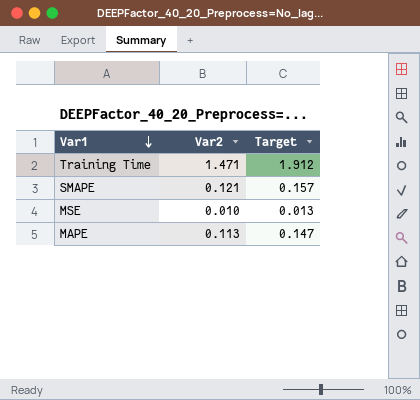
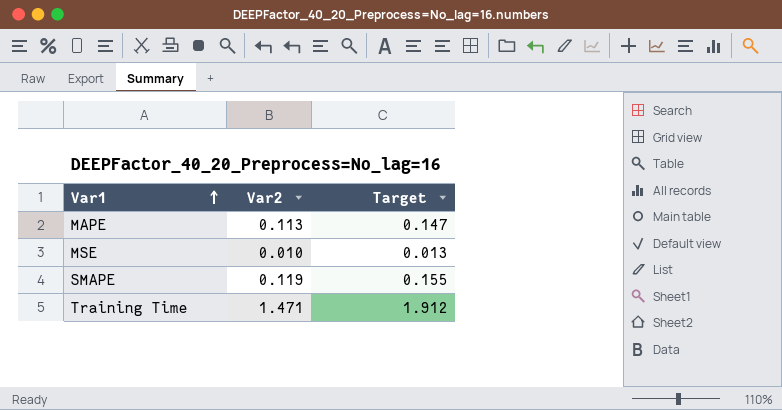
row order: Var1 descending -> Var1 ascending
SMAPE | Var2: 0.121 -> 0.119
SMAPE | Target: 0.157 -> 0.155

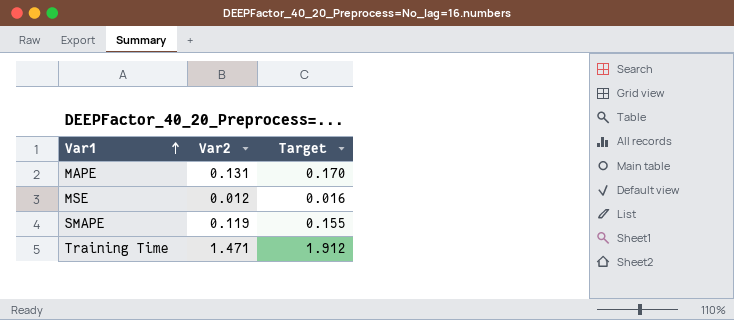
MAPE | Var2: 0.113 -> 0.131
MAPE | Target: 0.147 -> 0.170
MSE | Var2: 0.010 -> 0.012
MSE | Target: 0.013 -> 0.016

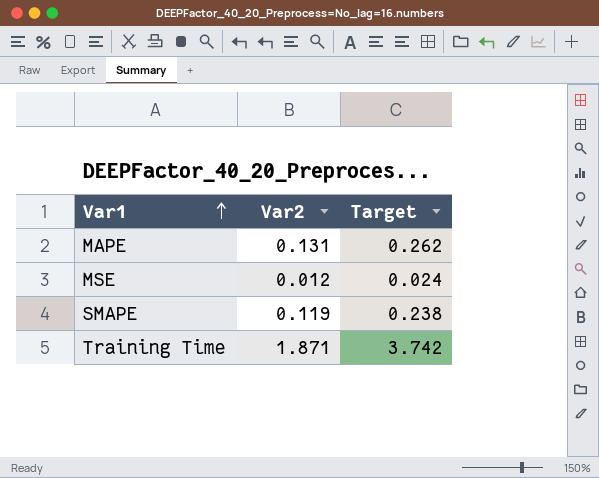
column Target | formula: [Var2] * 1.3 -> [Var2] * 2
Training Time | Var2: 1.471 -> 1.871

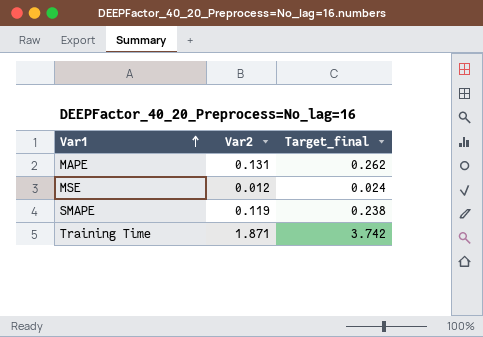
column name: Target -> Target_final

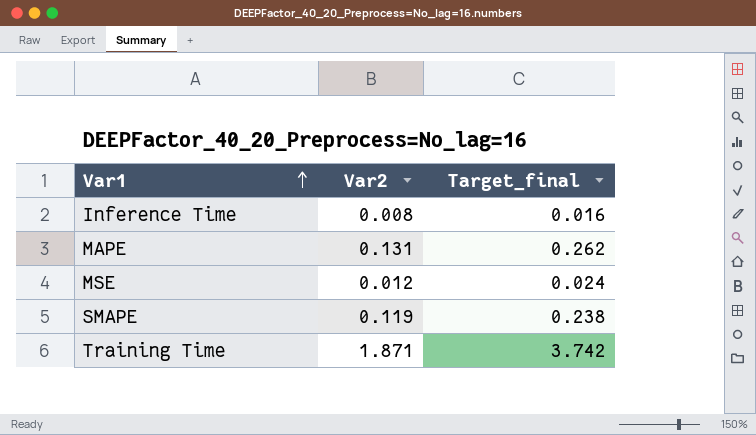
row Inference Time: none -> 0.008 | 0.016

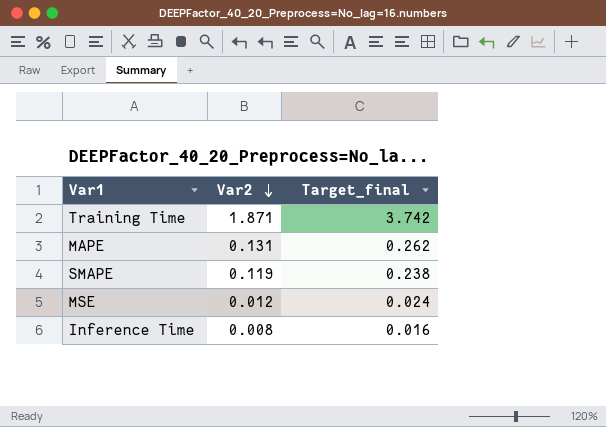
row order: Var1 ascending -> Var2 descending

